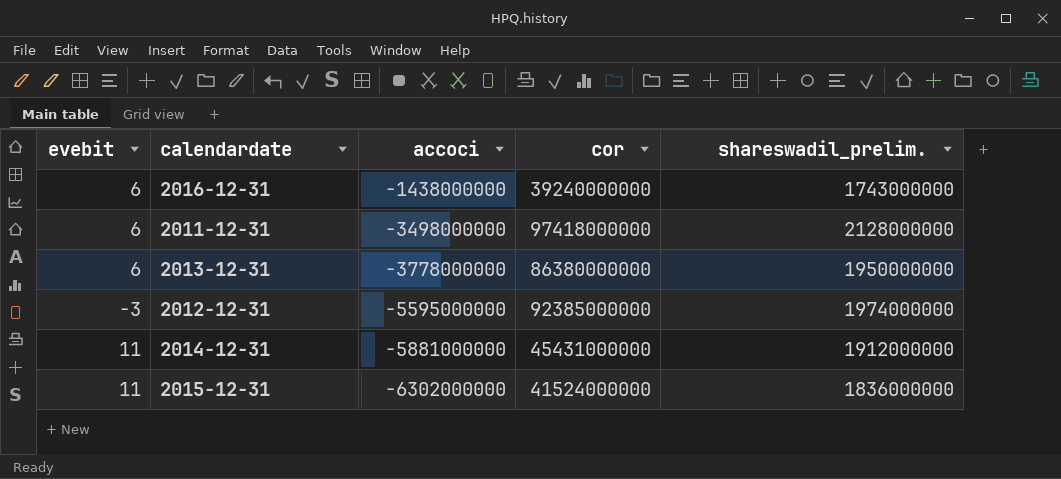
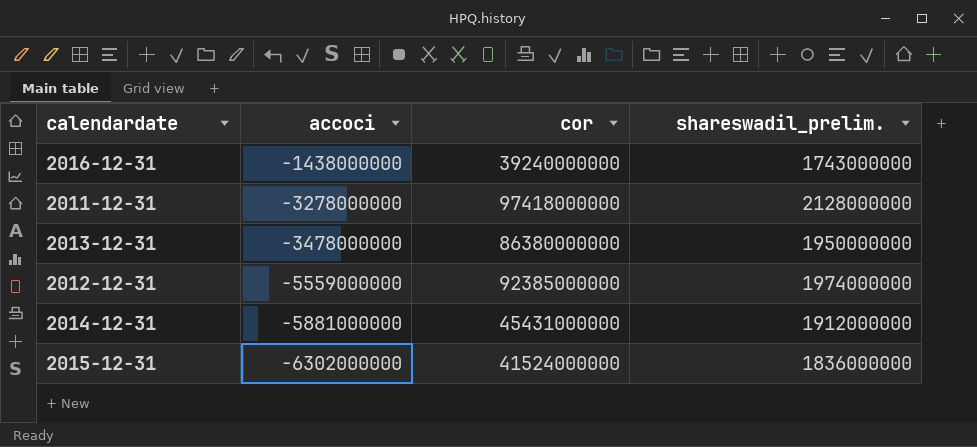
column evebit | position: 1 -> none
2011-12-31 | accoci: -3498000000 -> -3278000000
2013-12-31 | accoci: -3778000000 -> -3478000000
2012-12-31 | accoci: -5595000000 -> -5559000000

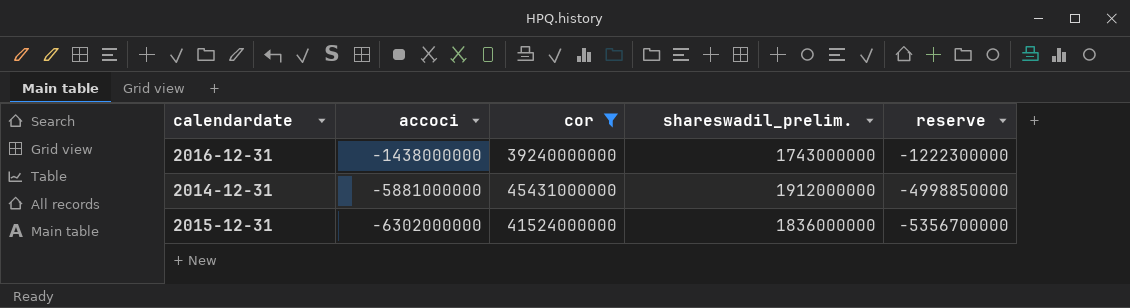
filter: none -> cor <= 45431000000
column reserve | formula: none -> [accoci] * 0.85

